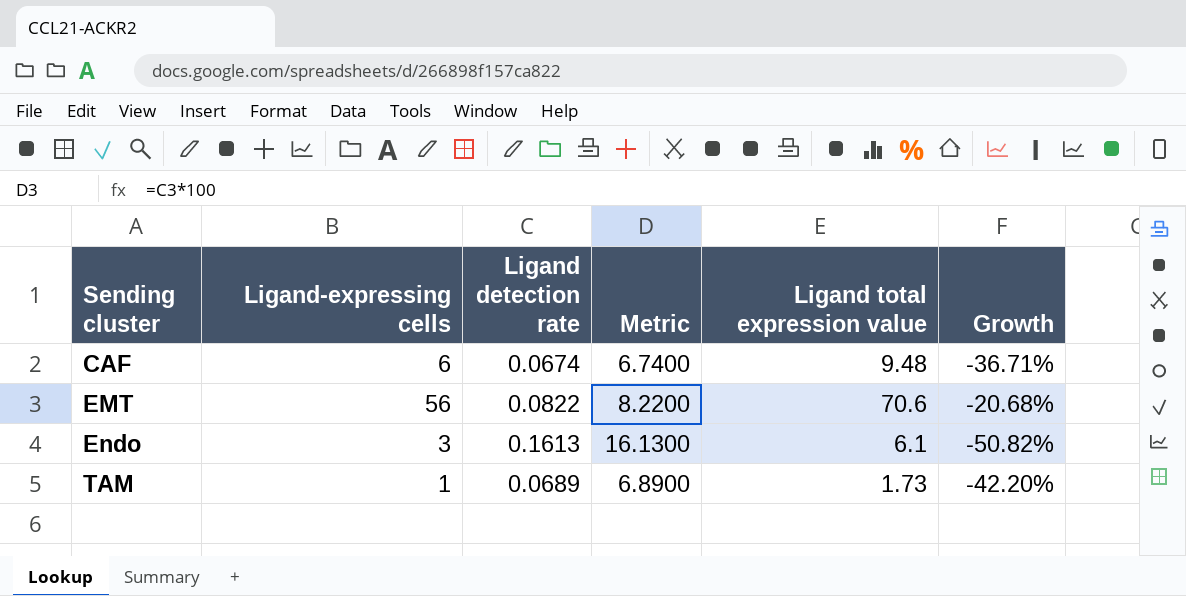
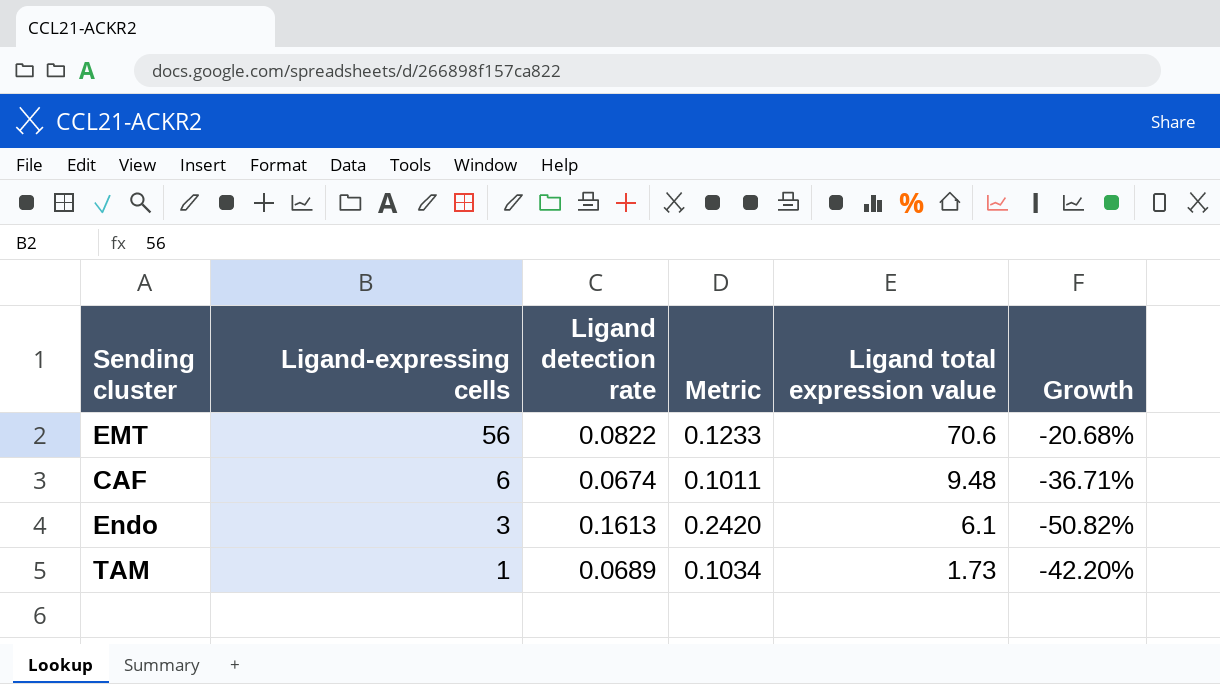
row order: Sending cluster ascending -> Ligand-expressing cells descending
column Metric | formula: [Ligand detection rate] * 100 -> [Ligand detection rate] * 1.5

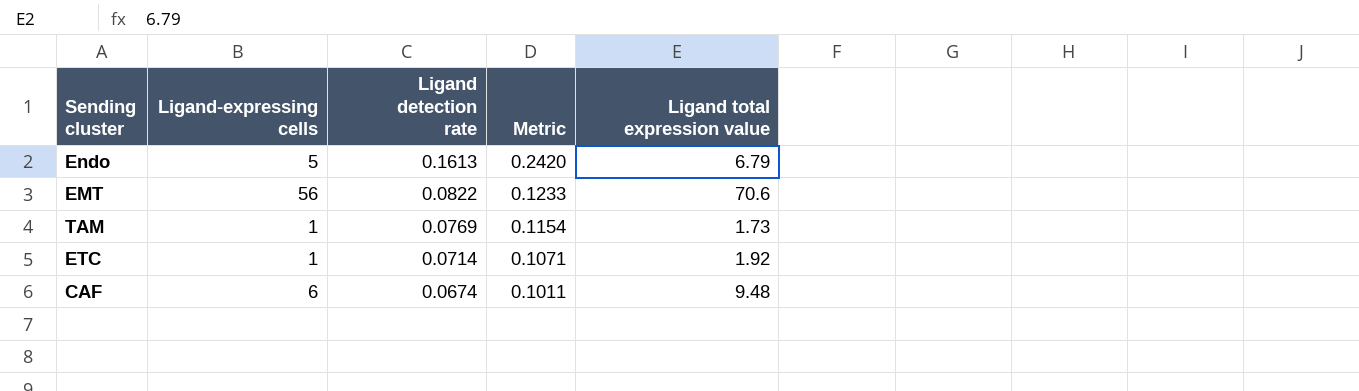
row order: Ligand-expressing cells descending -> Ligand detection rate descending
column Growth | formula: ([Ligand-expressing cells] - [Ligand total expression value]) / [Ligand total expression value] -> none
Endo | Ligand-expressing cells: 3 -> 5
Endo | Ligand total expression value: 6.1 -> 6.79
TAM | Ligand detection rate: 0.0689 -> 0.0769
TAM | Metric: 0.1034 -> 0.1154
row ETC: none -> 1 | 0.0714 | 0.1071 | 1.92

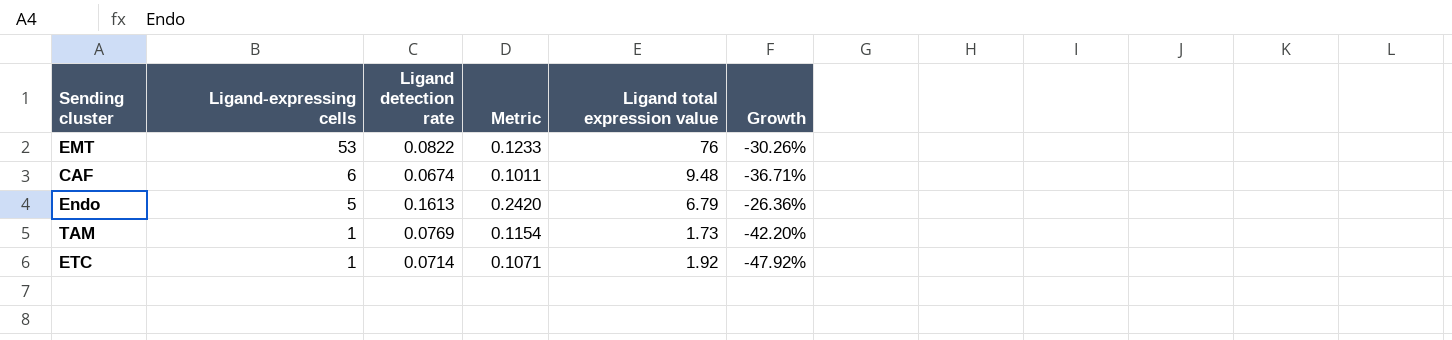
row order: Ligand detection rate descending -> Ligand-expressing cells descending
column Growth | formula: none -> ([Ligand-expressing cells] - [Ligand total expression value]) / [Ligand total expression value]
EMT | Ligand-expressing cells: 56 -> 53
EMT | Ligand total expression value: 70.6 -> 76

